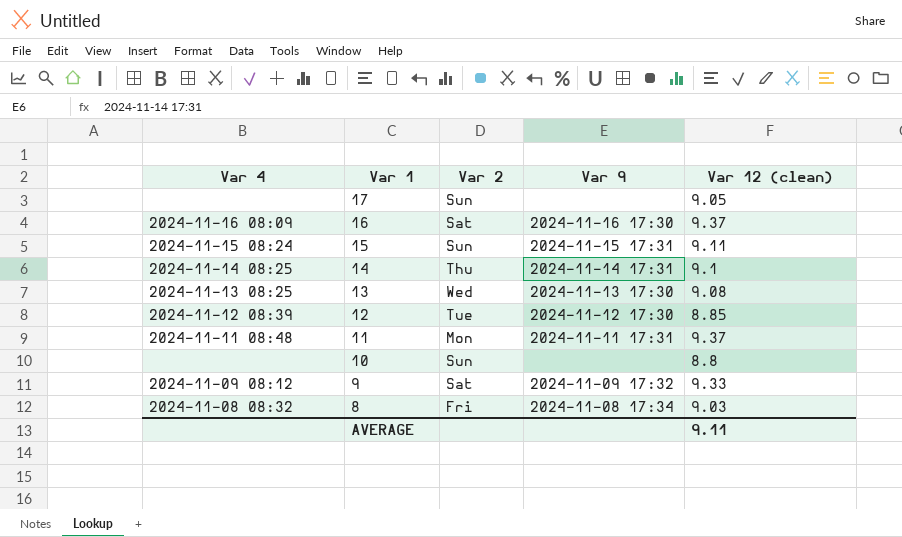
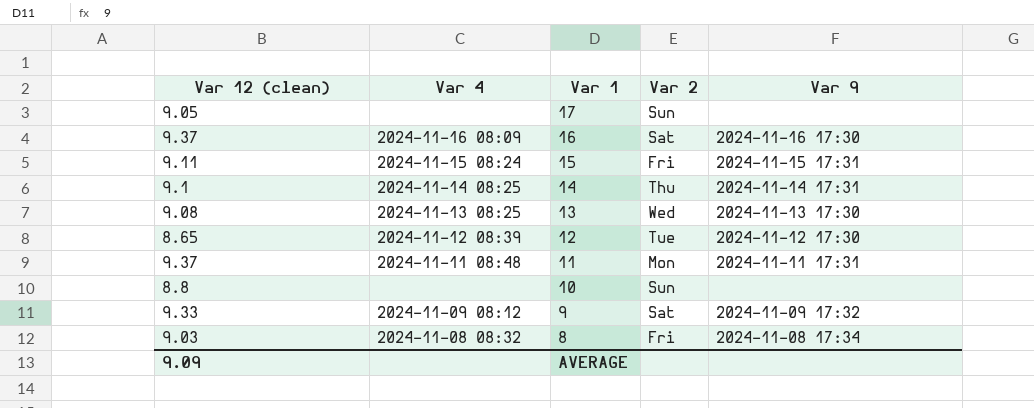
column Var 12 (clean) | position: 5 -> 1
15 | Var 2: Sun -> Fri
12 | Var 12 (clean): 8.85 -> 8.65
AVERAGE | Var 12 (clean): 9.11 -> 9.09

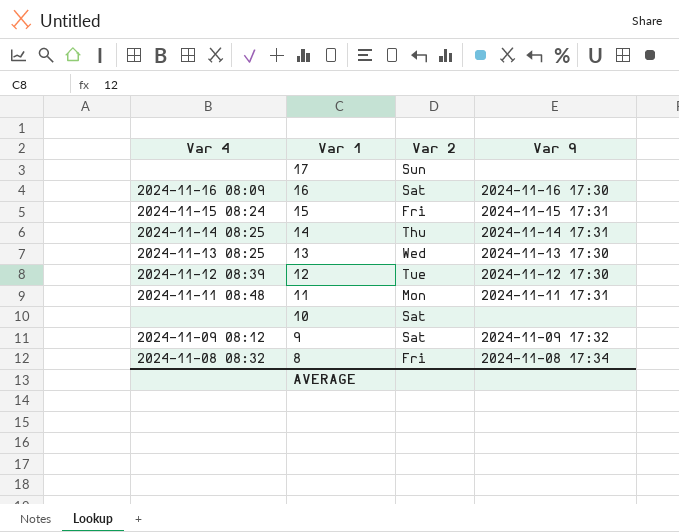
column Var 12 (clean) | position: 1 -> none
10 | Var 2: Sun -> Sat

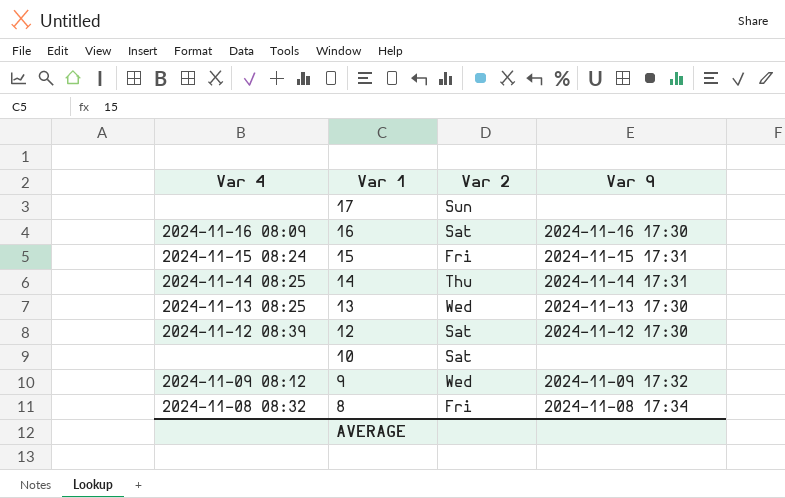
row 11: 2024-11-11 08:48 | Mon | 2024-11-11 17:31 -> none
12 | Var 2: Tue -> Sat
9 | Var 2: Sat -> Wed

